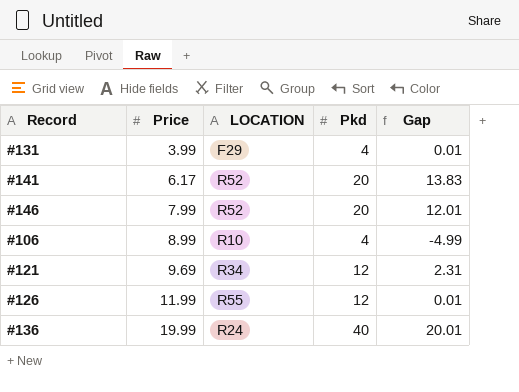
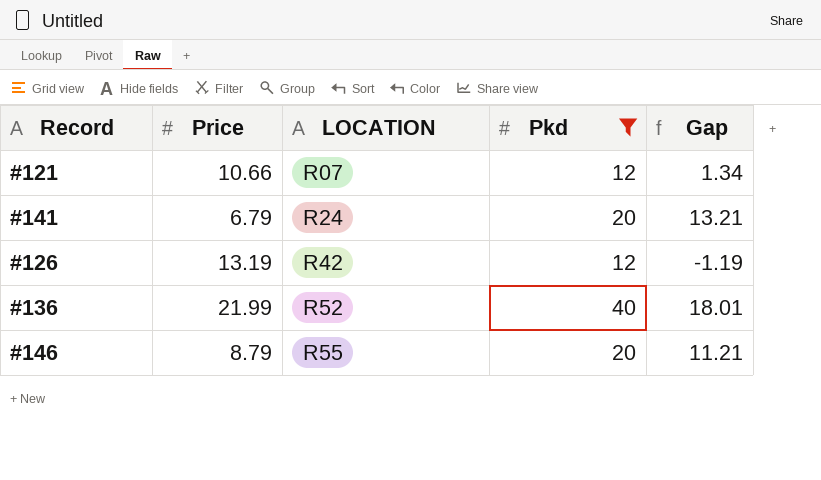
filter: none -> Pkd != 4
row order: Price ascending -> LOCATION ascending
#121 | Price: 9.69 -> 10.66
#121 | LOCATION: R34 -> R07
#121 | Gap: 2.31 -> 1.34
#141 | Price: 6.17 -> 6.79
#141 | LOCATION: R52 -> R24
#141 | Gap: 13.83 -> 13.21
#126 | Price: 11.99 -> 13.19
#126 | LOCATION: R55 -> R42
#126 | Gap: 0.01 -> -1.19
#136 | Price: 19.99 -> 21.99
#136 | LOCATION: R24 -> R52
#136 | Gap: 20.01 -> 18.01
#146 | Price: 7.99 -> 8.79
#146 | LOCATION: R52 -> R55
#146 | Gap: 12.01 -> 11.21

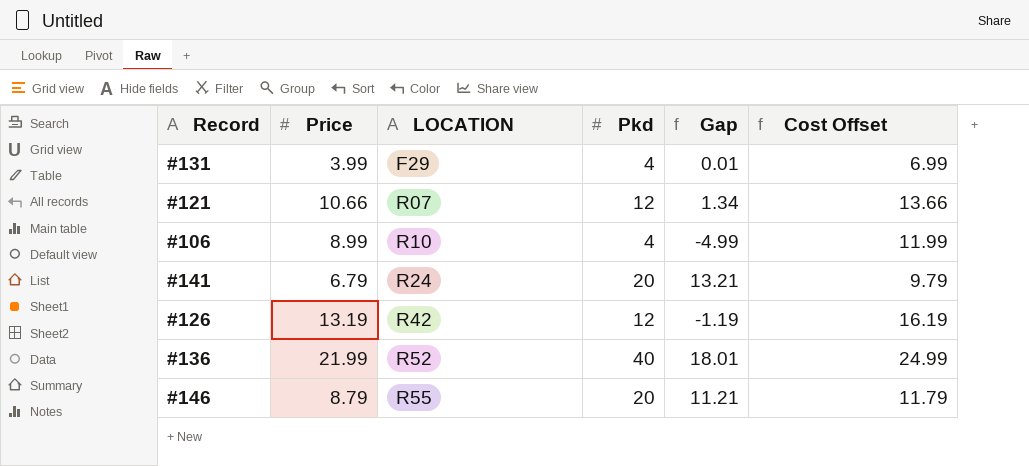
filter: Pkd != 4 -> none
column Cost Offset | formula: none -> [Price] + 3

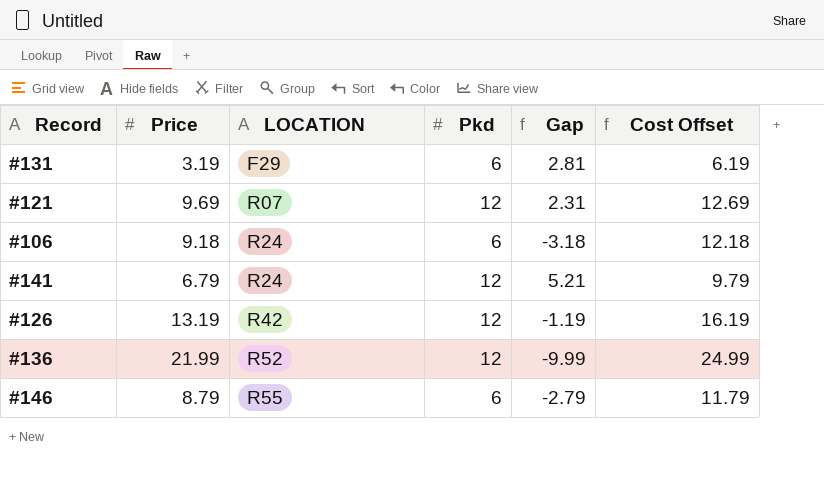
#131 | Price: 3.99 -> 3.19
#131 | Pkd: 4 -> 6
#131 | Gap: 0.01 -> 2.81
#131 | Cost Offset: 6.99 -> 6.19
#121 | Price: 10.66 -> 9.69
#121 | Gap: 1.34 -> 2.31
#121 | Cost Offset: 13.66 -> 12.69
#106 | Price: 8.99 -> 9.18
#106 | LOCATION: R10 -> R24
#106 | Pkd: 4 -> 6
#106 | Gap: -4.99 -> -3.18
#106 | Cost Offset: 11.99 -> 12.18
#141 | Pkd: 20 -> 12
#141 | Gap: 13.21 -> 5.21
#136 | Pkd: 40 -> 12
#136 | Gap: 18.01 -> -9.99
#146 | Pkd: 20 -> 6
#146 | Gap: 11.21 -> -2.79

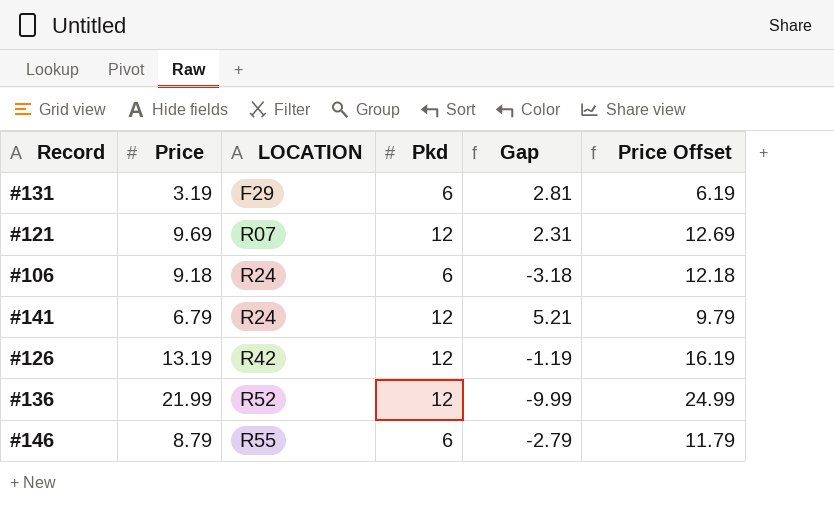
column name: Cost Offset -> Price Offset

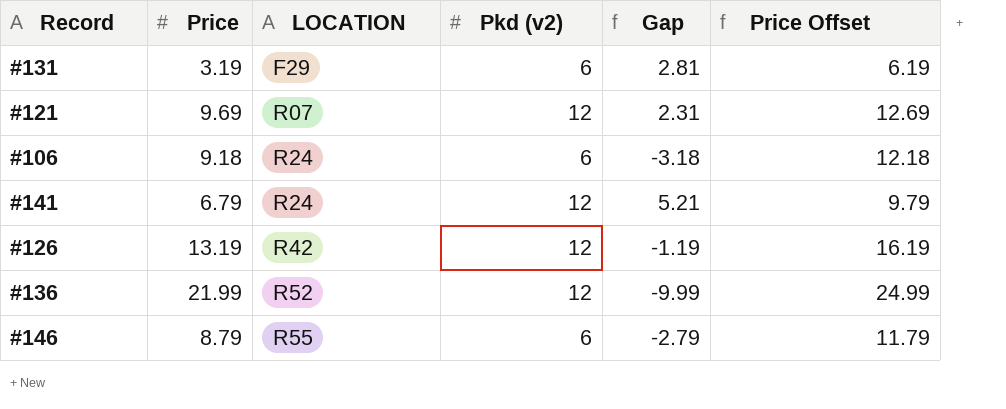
column name: Pkd -> Pkd (v2)

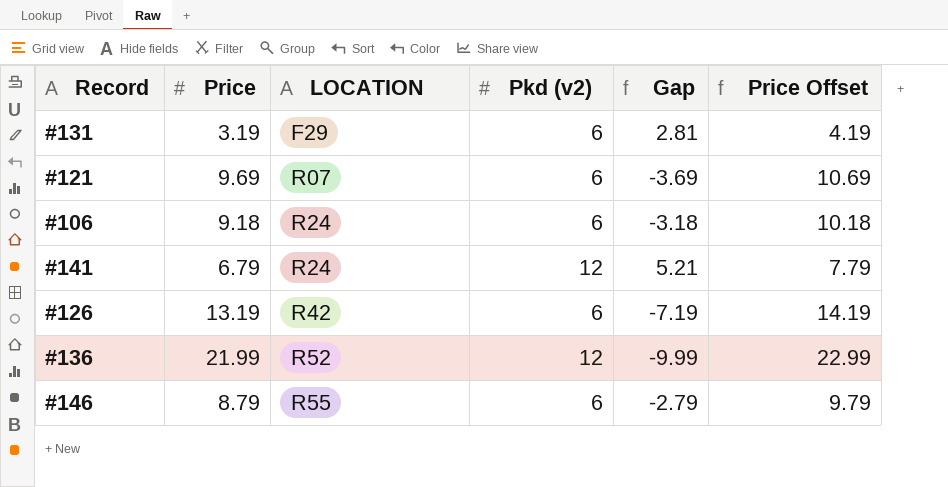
column Price Offset | formula: [Price] + 3 -> [Price] + 1
#121 | Pkd (v2): 12 -> 6
#121 | Gap: 2.31 -> -3.69
#126 | Pkd (v2): 12 -> 6
#126 | Gap: -1.19 -> -7.19

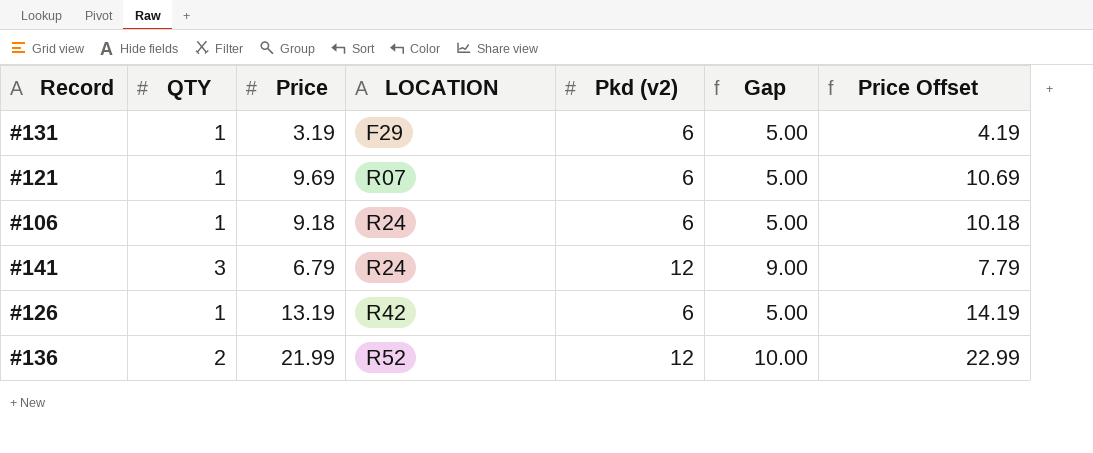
column QTY | position: none -> 2
column Gap | formula: [Pkd (v2)] - [Price] -> [Pkd (v2)] - [QTY]
row #146: 8.79 | R55 | 6 | -2.79 | 9.79 -> none

